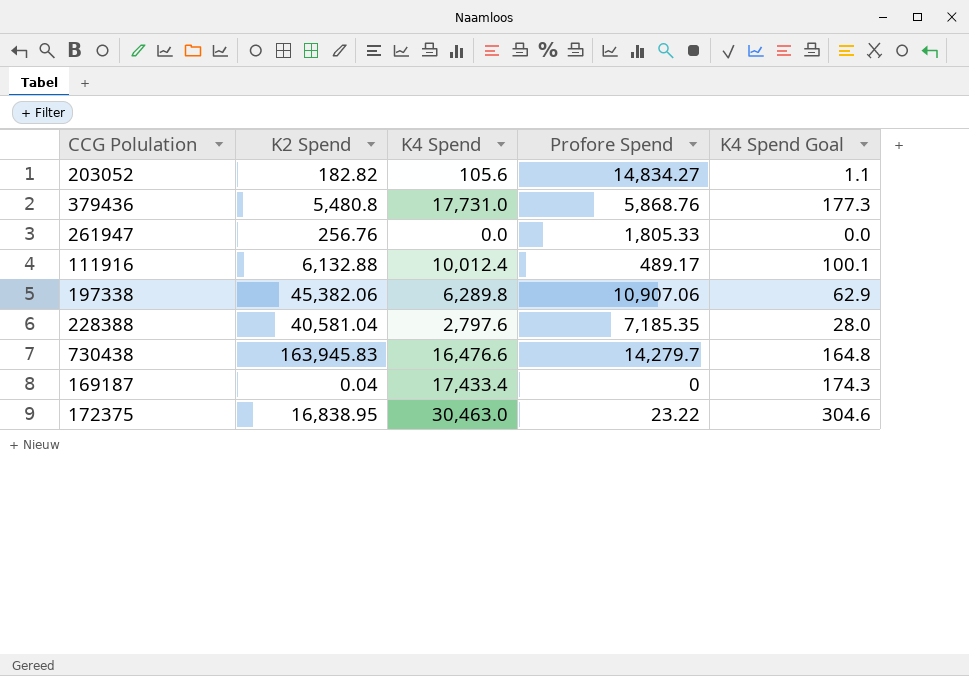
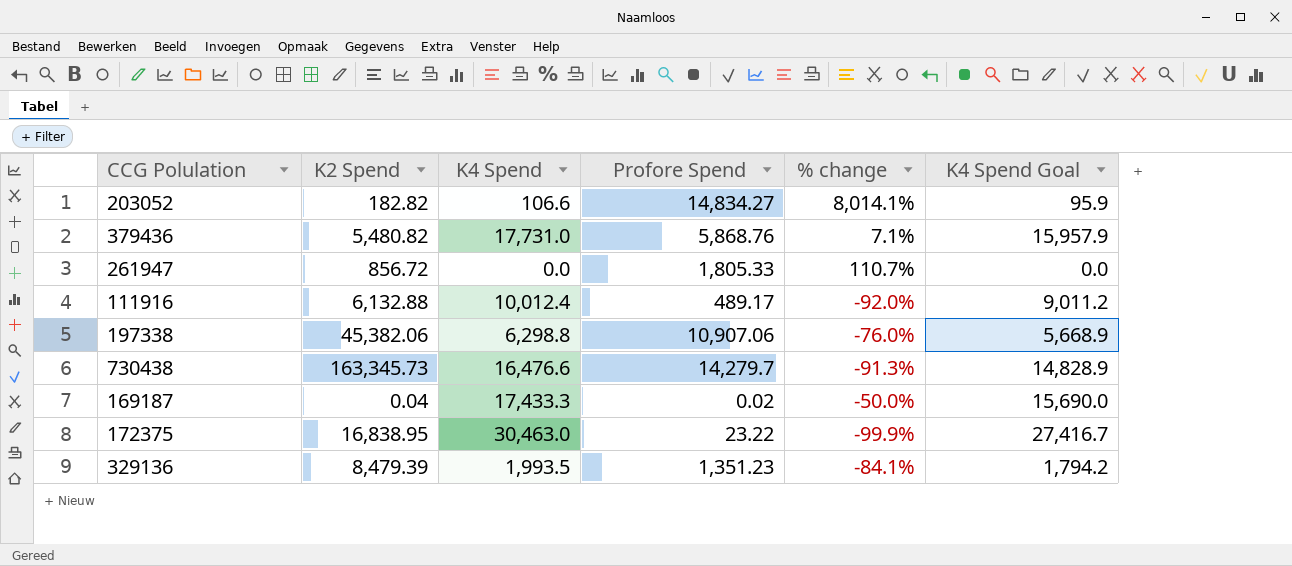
column % change | formula: none -> ([Profore Spend] - [K2 Spend]) / [K2 Spend]
column K4 Spend Goal | formula: [K4 Spend] * 0.01 -> [K4 Spend] * 0.9
row 228388: 40,581.04 | 2,797.6 | 7,185.35 | 28.0 -> none
203052 | K4 Spend: 105.6 -> 106.6
379436 | K2 Spend: 5,480.8 -> 5,480.82
261947 | K2 Spend: 256.76 -> 856.72
197338 | K4 Spend: 6,289.8 -> 6,298.8
730438 | K2 Spend: 163,945.83 -> 163,345.73
169187 | K4 Spend: 17,433.4 -> 17,433.3
169187 | Profore Spend: 0 -> 0.02
row 329136: none -> 8,479.39 | 1,993.5 | 1,351.23 | -84.1% | 1,794.2

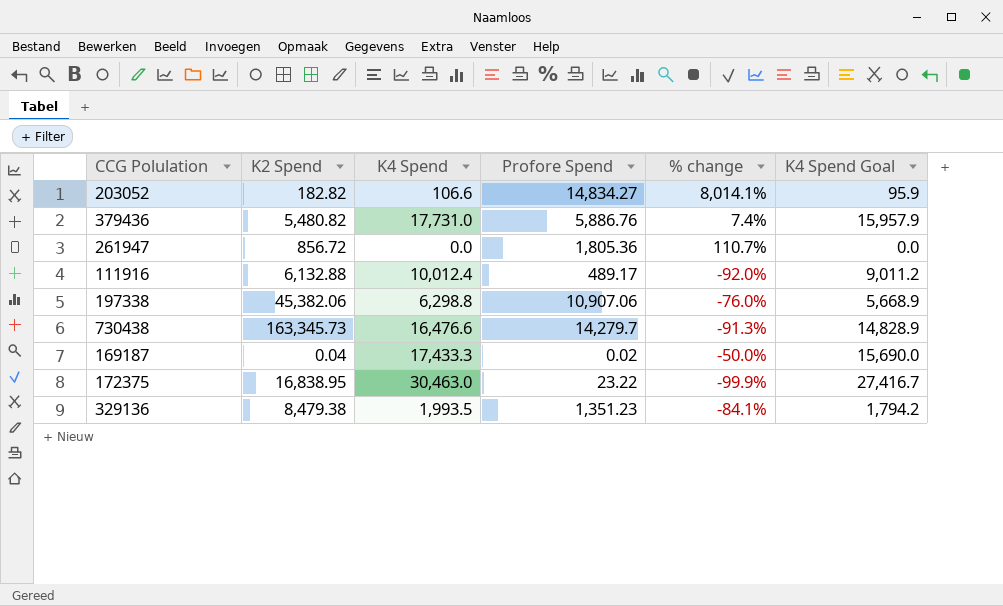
379436 | Profore Spend: 5,868.76 -> 5,886.76
379436 | % change: 7.1% -> 7.4%
261947 | Profore Spend: 1,805.33 -> 1,805.36
329136 | K2 Spend: 8,479.39 -> 8,479.38

